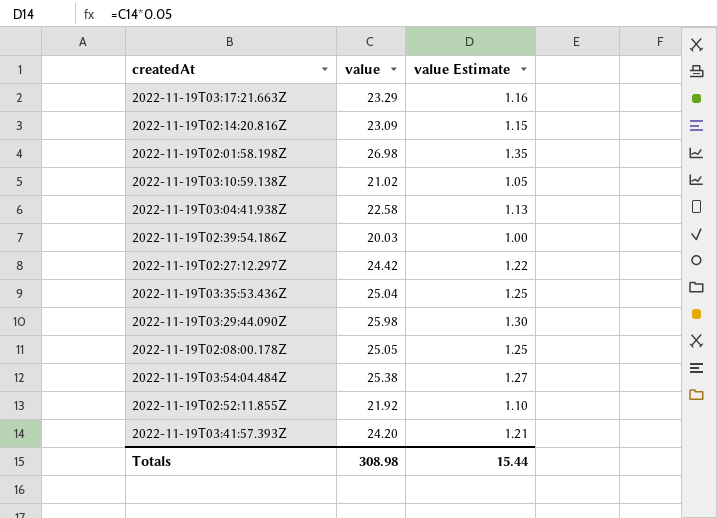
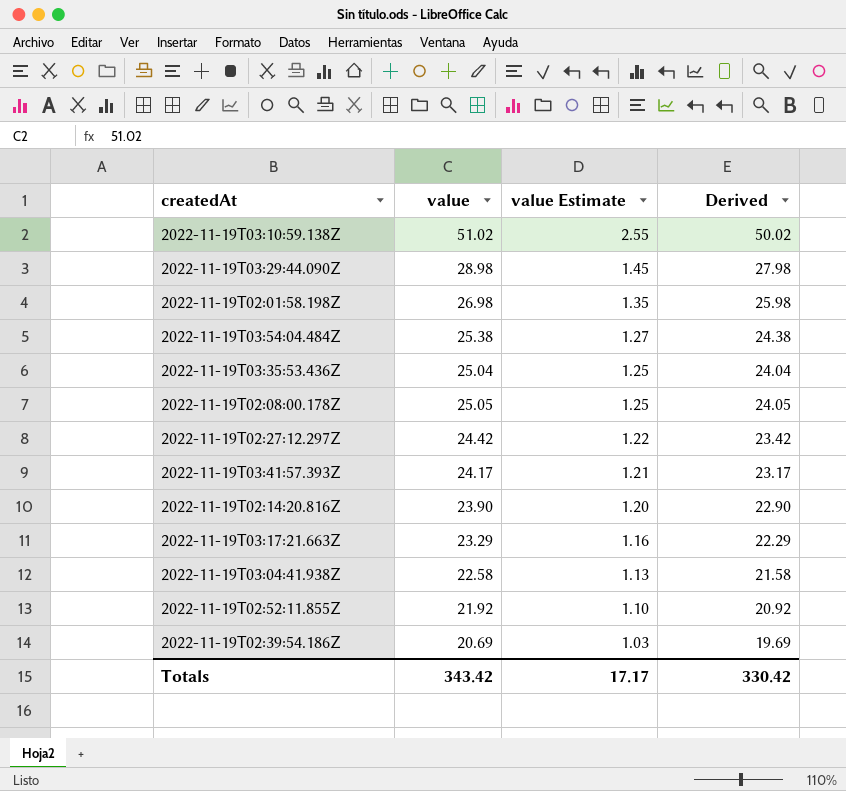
row order: none -> value Estimate descending
column Derived | formula: none -> [value] - 1
2022-11-19T03:10:59.138Z | value: 21.02 -> 51.02
2022-11-19T03:10:59.138Z | value Estimate: 1.05 -> 2.55
2022-11-19T03:29:44.090Z | value: 25.98 -> 28.98
2022-11-19T03:29:44.090Z | value Estimate: 1.30 -> 1.45
2022-11-19T03:41:57.393Z | value: 24.20 -> 24.17
2022-11-19T02:14:20.816Z | value: 23.09 -> 23.90
2022-11-19T02:14:20.816Z | value Estimate: 1.15 -> 1.20
2022-11-19T02:39:54.186Z | value: 20.03 -> 20.69
2022-11-19T02:39:54.186Z | value Estimate: 1.00 -> 1.03
Totals | value: 308.98 -> 343.42
Totals | value Estimate: 15.44 -> 17.17

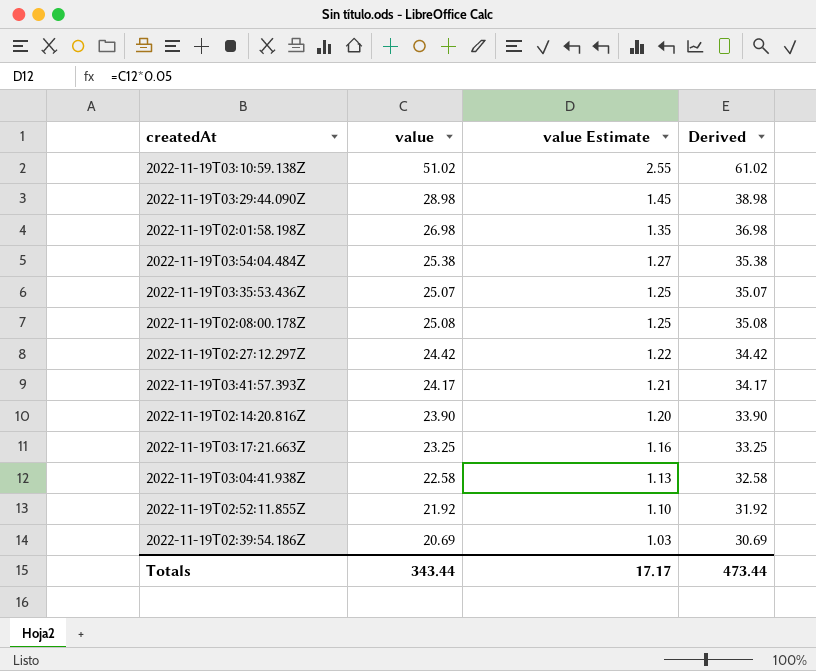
column Derived | formula: [value] - 1 -> [value] + 10
2022-11-19T03:35:53.436Z | value: 25.04 -> 25.07
2022-11-19T02:08:00.178Z | value: 25.05 -> 25.08
2022-11-19T03:17:21.663Z | value: 23.29 -> 23.25
Totals | value: 343.42 -> 343.44
Totals | Derived: 330.42 -> 473.44

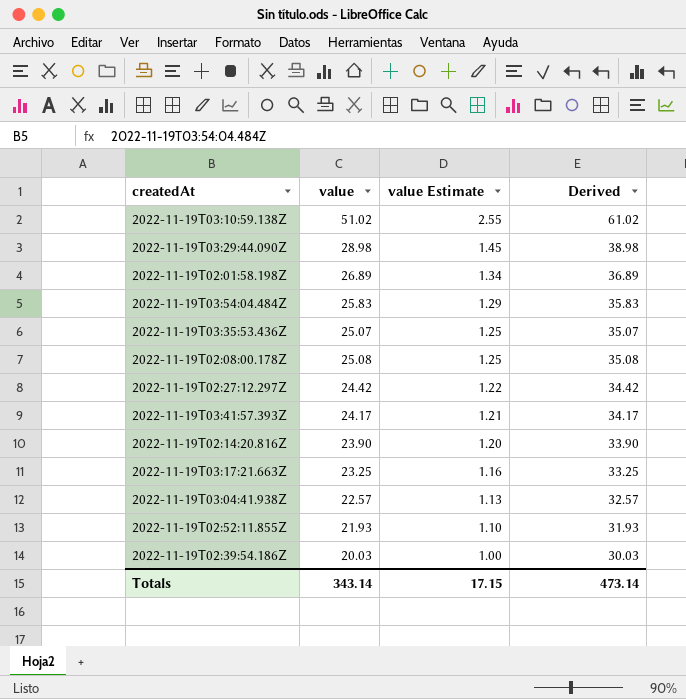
2022-11-19T02:01:58.198Z | value: 26.98 -> 26.89
2022-11-19T02:01:58.198Z | value Estimate: 1.35 -> 1.34
2022-11-19T02:01:58.198Z | Derived: 36.98 -> 36.89
2022-11-19T03:54:04.484Z | value: 25.38 -> 25.83
2022-11-19T03:54:04.484Z | value Estimate: 1.27 -> 1.29
2022-11-19T03:54:04.484Z | Derived: 35.38 -> 35.83
2022-11-19T03:04:41.938Z | value: 22.58 -> 22.57
2022-11-19T03:04:41.938Z | Derived: 32.58 -> 32.57
2022-11-19T02:52:11.855Z | value: 21.92 -> 21.93
2022-11-19T02:52:11.855Z | Derived: 31.92 -> 31.93
2022-11-19T02:39:54.186Z | value: 20.69 -> 20.03
2022-11-19T02:39:54.186Z | value Estimate: 1.03 -> 1.00
2022-11-19T02:39:54.186Z | Derived: 30.69 -> 30.03
Totals | value: 343.44 -> 343.14
Totals | value Estimate: 17.17 -> 17.15
Totals | Derived: 473.44 -> 473.14

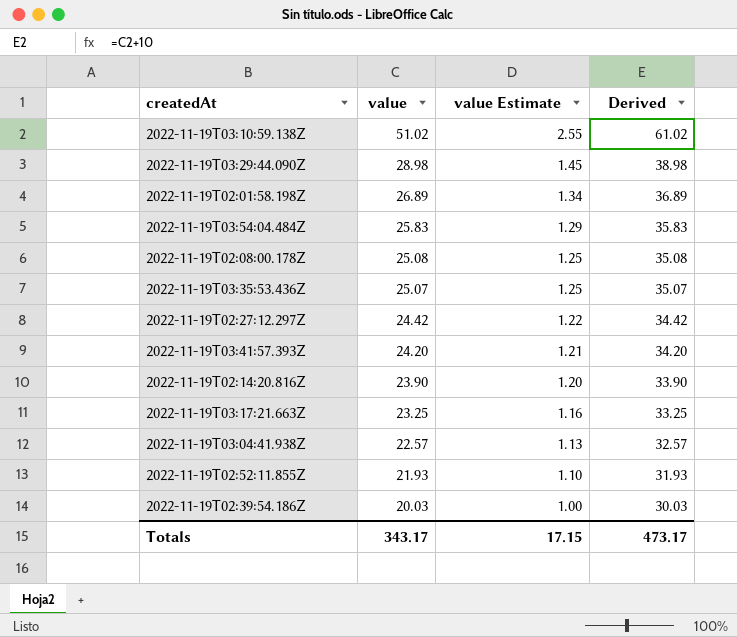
row order: value Estimate descending -> value descending
2022-11-19T03:41:57.393Z | value: 24.17 -> 24.20
2022-11-19T03:41:57.393Z | Derived: 34.17 -> 34.20
Totals | value: 343.14 -> 343.17
Totals | Derived: 473.14 -> 473.17

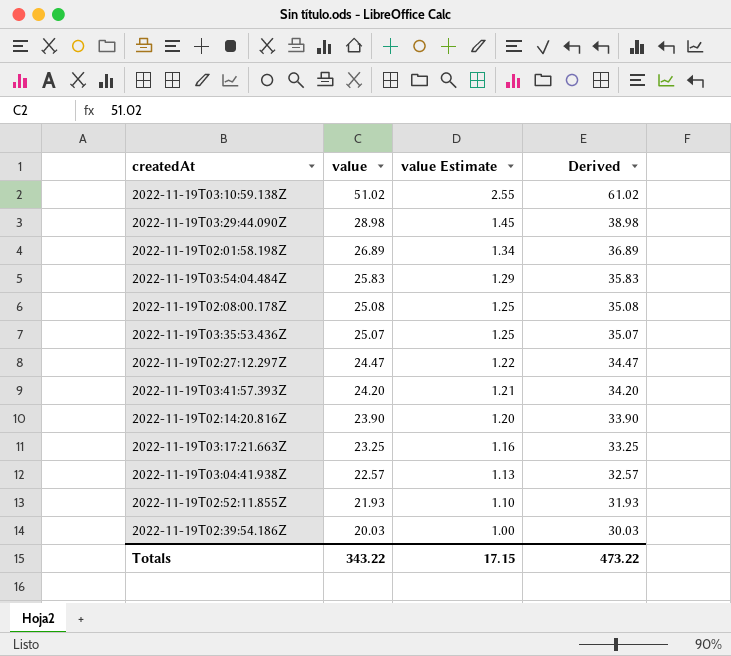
2022-11-19T02:27:12.297Z | value: 24.42 -> 24.47
2022-11-19T02:27:12.297Z | Derived: 34.42 -> 34.47
Totals | value: 343.17 -> 343.22
Totals | Derived: 473.17 -> 473.22

